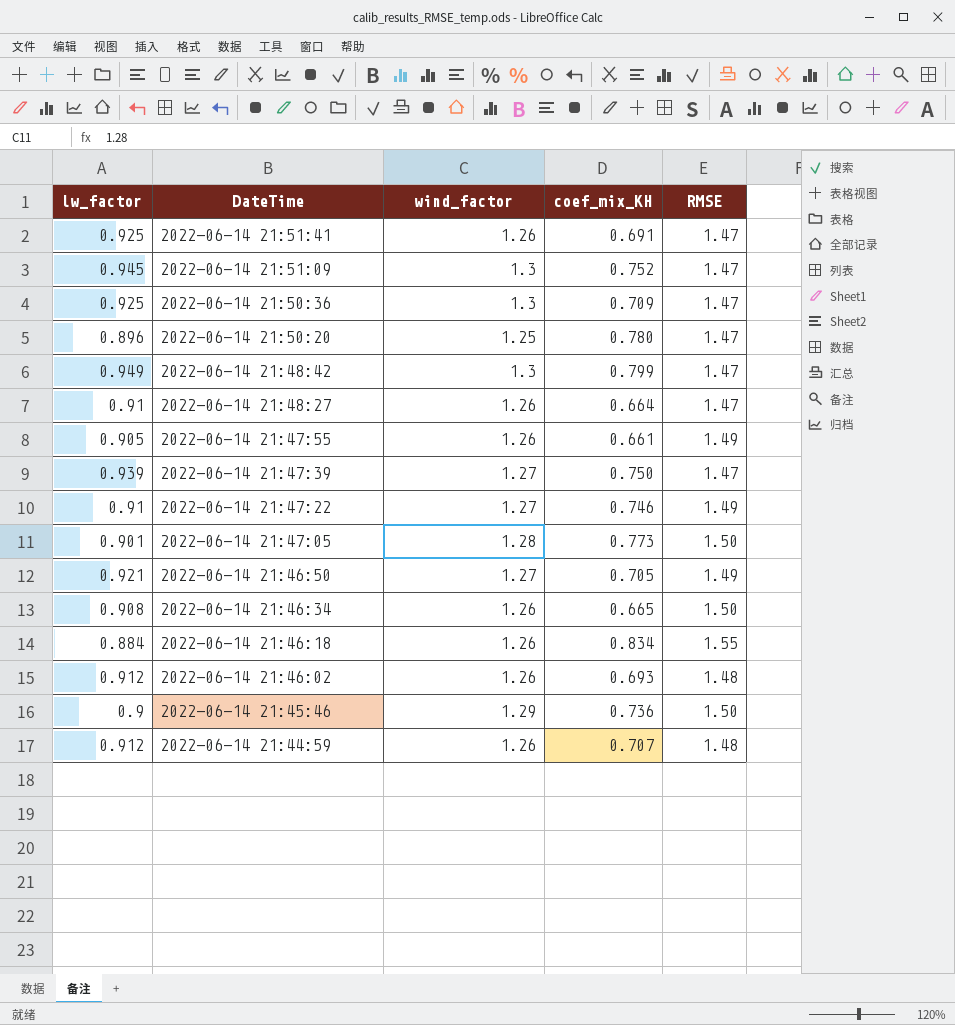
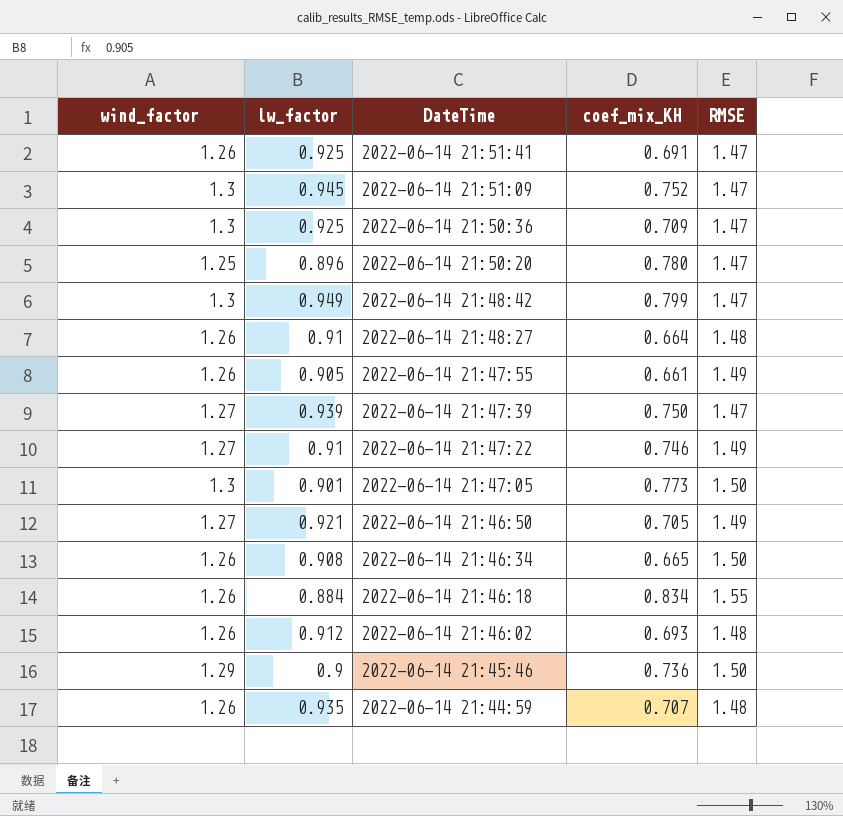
column wind_factor | position: 3 -> 1
2022-06-14 21:48:27 | RMSE: 1.47 -> 1.48
2022-06-14 21:47:05 | wind_factor: 1.28 -> 1.3
2022-06-14 21:44:59 | lw_factor: 0.912 -> 0.935

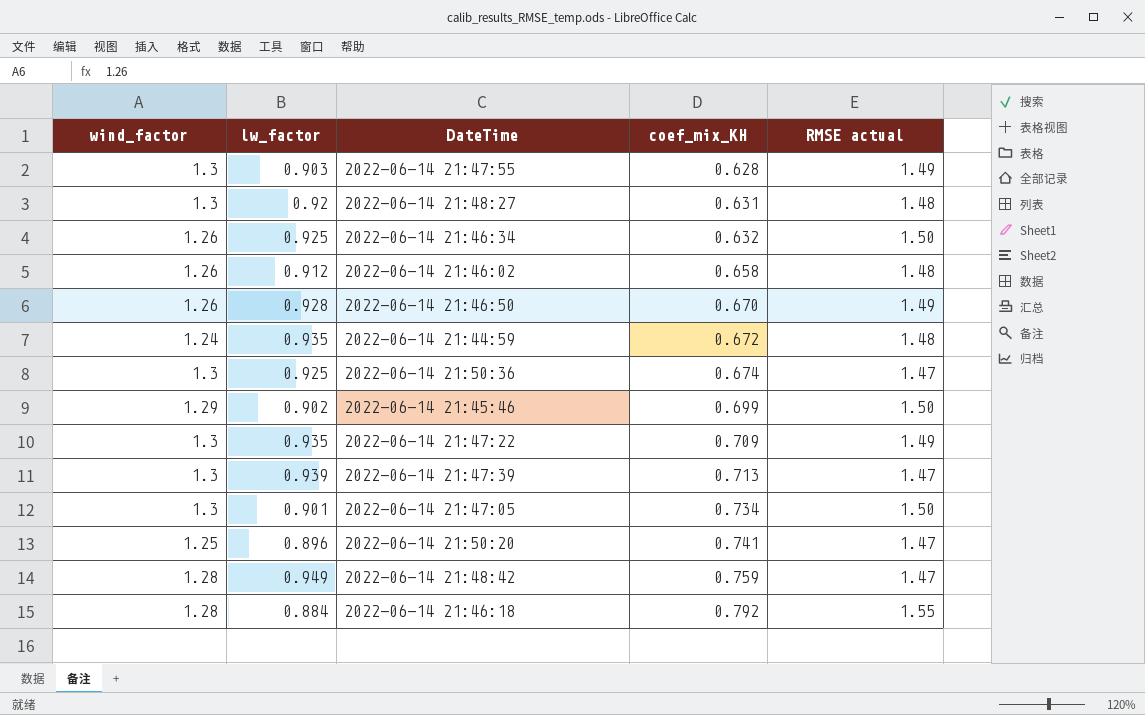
row order: DateTime descending -> coef_mix_KH ascending
column name: RMSE -> RMSE actual
row 2022-06-14 21:51:41: 1.26 | 0.925 | 0.691 | 1.47 -> none
row 2022-06-14 21:51:09: 1.3 | 0.945 | 0.752 | 1.47 -> none
2022-06-14 21:47:55 | wind_factor: 1.26 -> 1.3
2022-06-14 21:47:55 | lw_factor: 0.905 -> 0.903
2022-06-14 21:47:55 | coef_mix_KH: 0.661 -> 0.628
2022-06-14 21:48:27 | wind_factor: 1.26 -> 1.3
2022-06-14 21:48:27 | lw_factor: 0.91 -> 0.92
2022-06-14 21:48:27 | coef_mix_KH: 0.664 -> 0.631
2022-06-14 21:46:34 | lw_factor: 0.908 -> 0.925
2022-06-14 21:46:34 | coef_mix_KH: 0.665 -> 0.632
2022-06-14 21:46:02 | coef_mix_KH: 0.693 -> 0.658
2022-06-14 21:46:50 | wind_factor: 1.27 -> 1.26
2022-06-14 21:46:50 | lw_factor: 0.921 -> 0.928
2022-06-14 21:46:50 | coef_mix_KH: 0.705 -> 0.670
2022-06-14 21:44:59 | wind_factor: 1.26 -> 1.24
2022-06-14 21:44:59 | coef_mix_KH: 0.707 -> 0.672
2022-06-14 21:50:36 | coef_mix_KH: 0.709 -> 0.674
2022-06-14 21:45:46 | lw_factor: 0.9 -> 0.902
2022-06-14 21:45:46 | coef_mix_KH: 0.736 -> 0.699
2022-06-14 21:47:22 | wind_factor: 1.27 -> 1.3
2022-06-14 21:47:22 | lw_factor: 0.91 -> 0.935
2022-06-14 21:47:22 | coef_mix_KH: 0.746 -> 0.709
2022-06-14 21:47:39 | wind_factor: 1.27 -> 1.3
2022-06-14 21:47:39 | coef_mix_KH: 0.750 -> 0.713
2022-06-14 21:47:05 | coef_mix_KH: 0.773 -> 0.734
2022-06-14 21:50:20 | coef_mix_KH: 0.780 -> 0.741
2022-06-14 21:48:42 | wind_factor: 1.3 -> 1.28
2022-06-14 21:48:42 | coef_mix_KH: 0.799 -> 0.759
2022-06-14 21:46:18 | wind_factor: 1.26 -> 1.28
2022-06-14 21:46:18 | coef_mix_KH: 0.834 -> 0.792

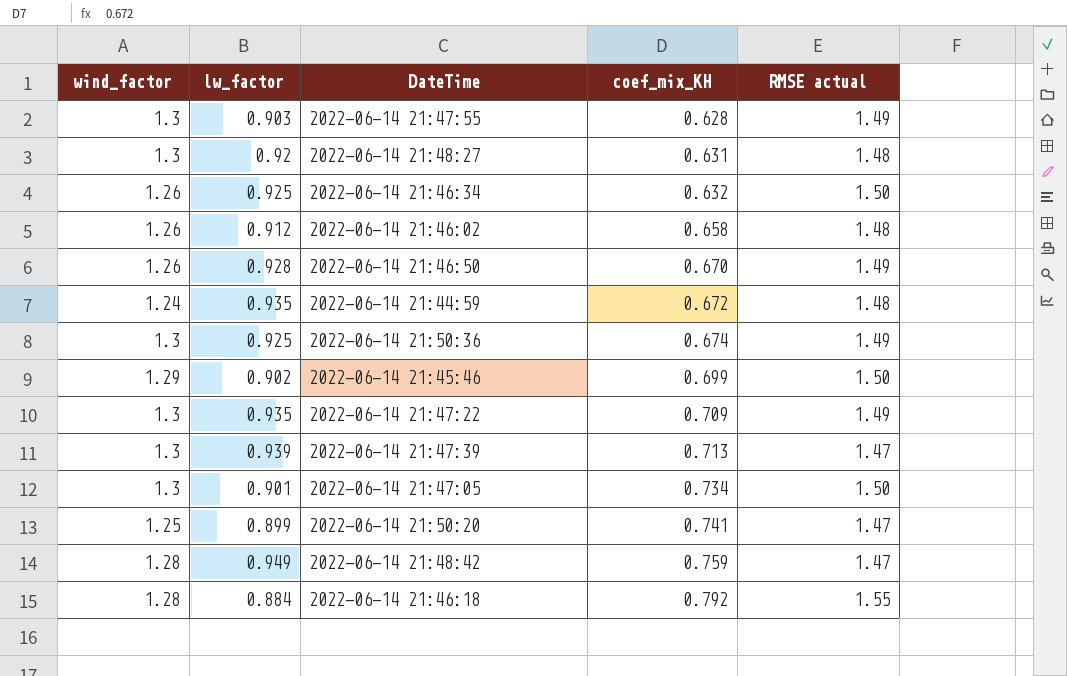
2022-06-14 21:50:36 | RMSE actual: 1.47 -> 1.49
2022-06-14 21:50:20 | lw_factor: 0.896 -> 0.899

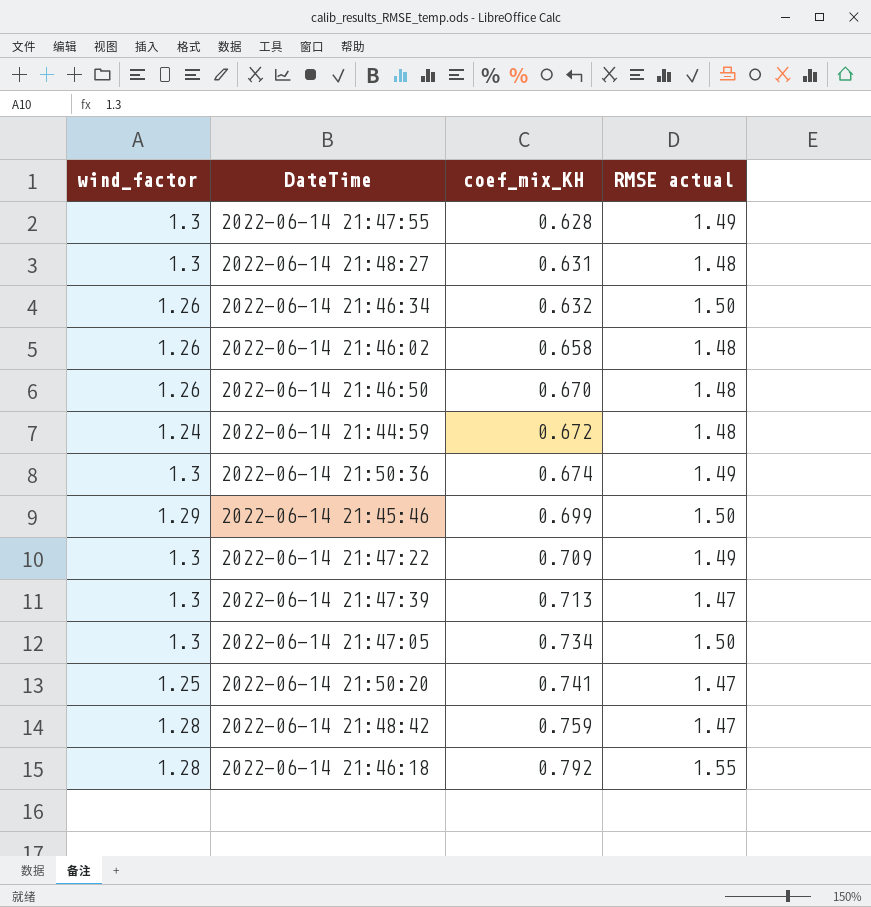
column lw_factor | position: 2 -> none
2022-06-14 21:46:50 | RMSE actual: 1.49 -> 1.48

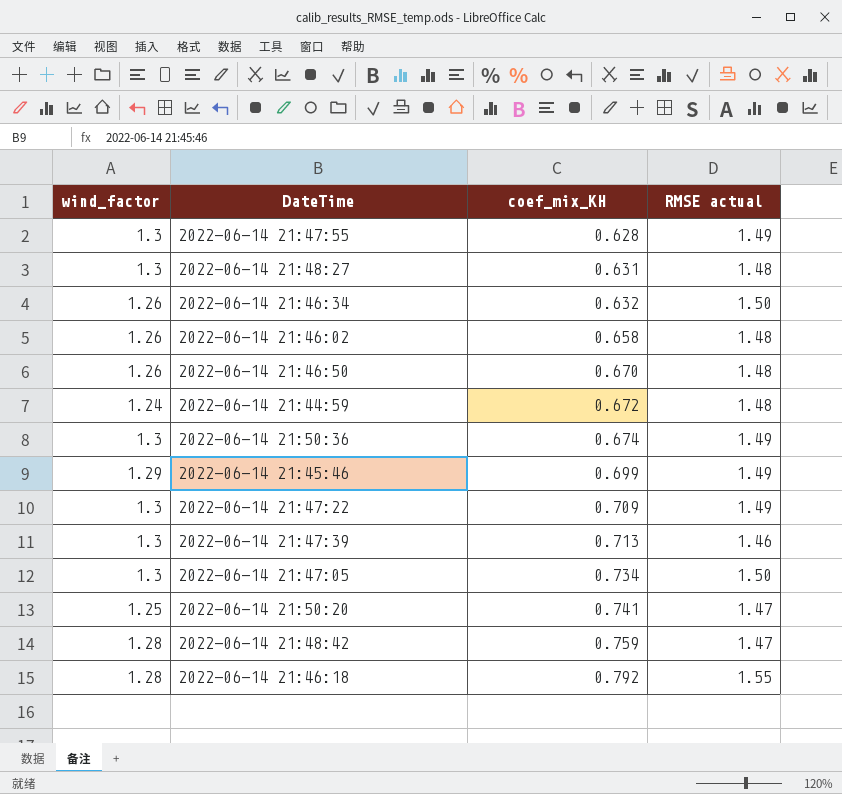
2022-06-14 21:45:46 | RMSE actual: 1.50 -> 1.49
2022-06-14 21:47:39 | RMSE actual: 1.47 -> 1.46

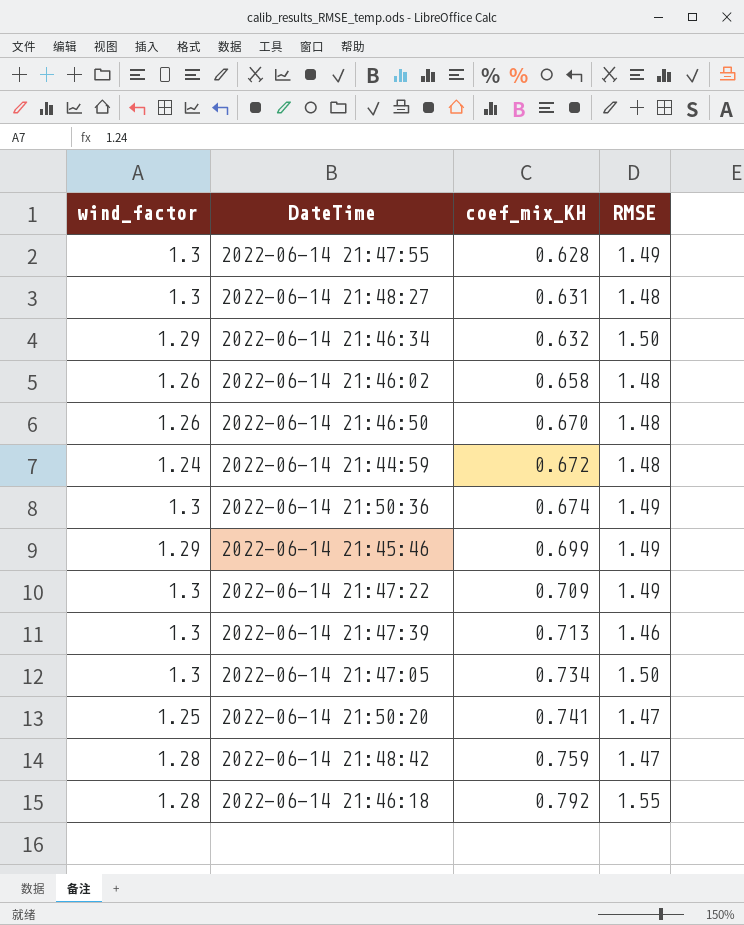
column name: RMSE actual -> RMSE
2022-06-14 21:46:34 | wind_factor: 1.26 -> 1.29

